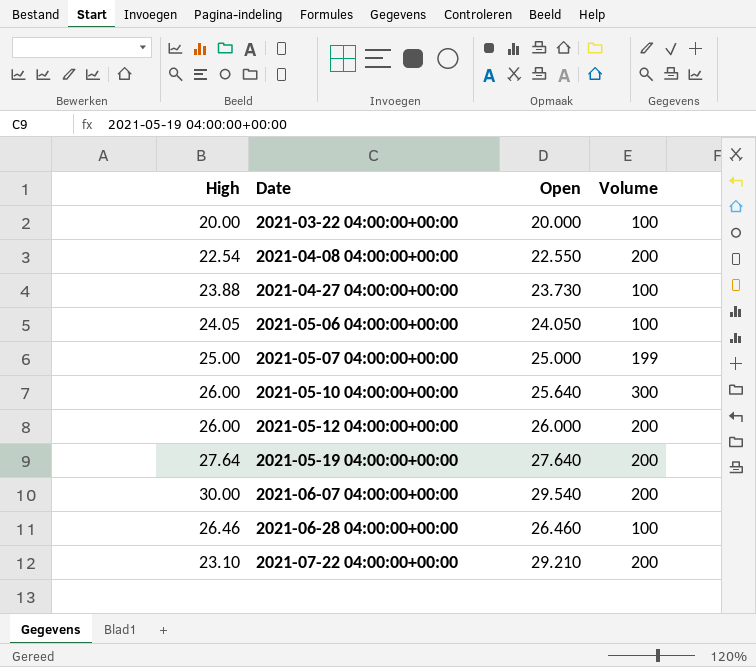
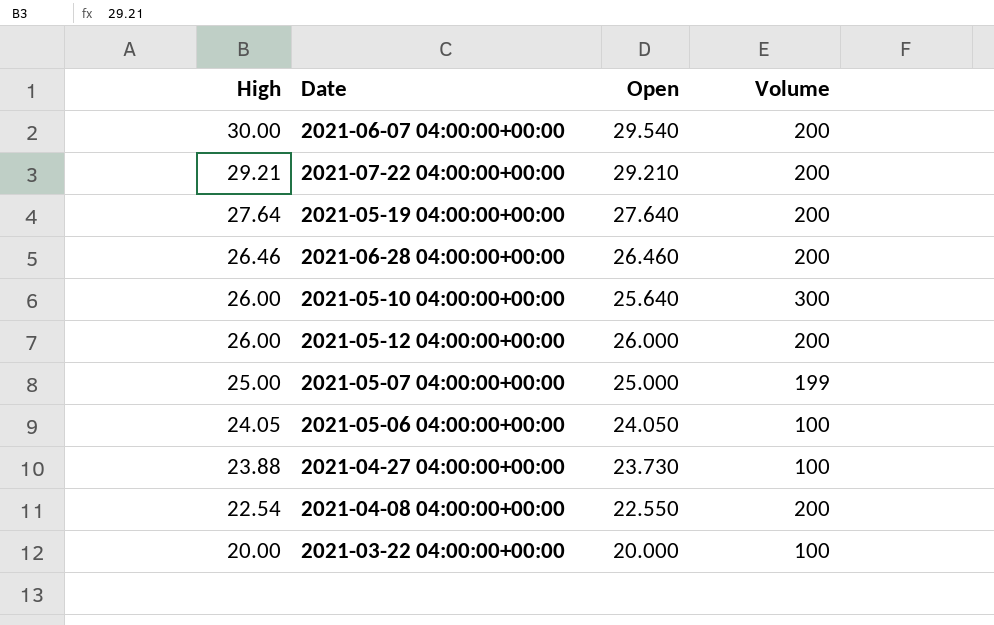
row order: Date ascending -> High descending
2021-07-22 04:00:00+00:00 | High: 23.10 -> 29.21
2021-06-28 04:00:00+00:00 | Volume: 100 -> 200

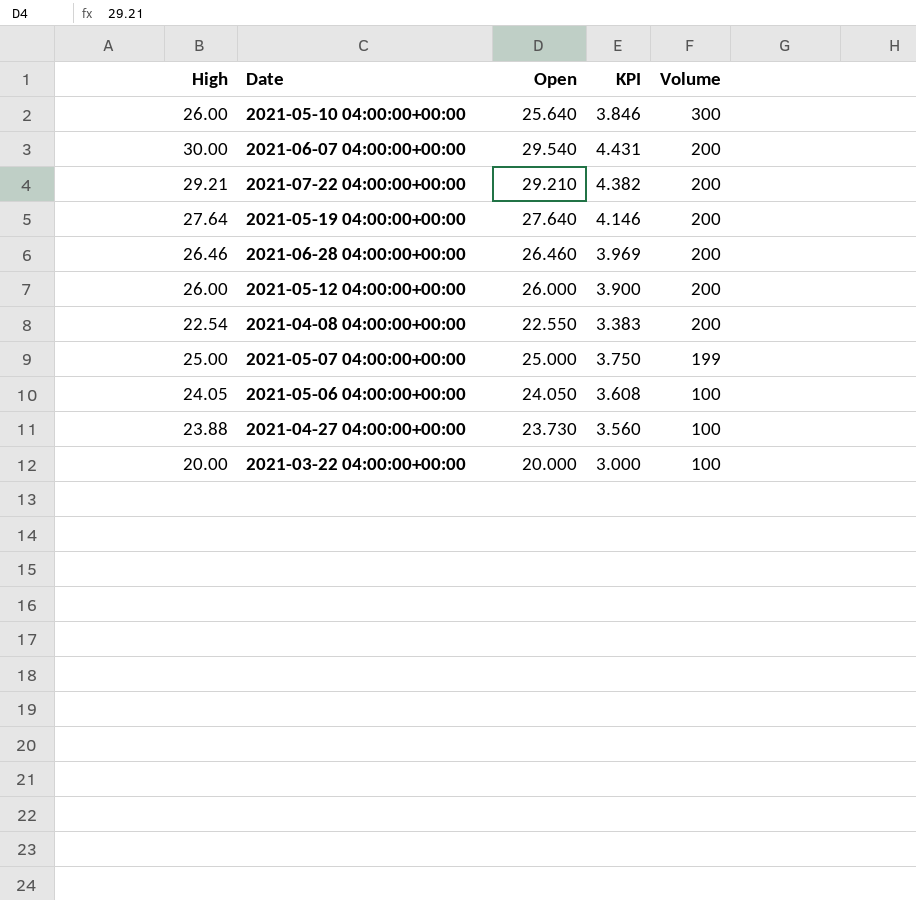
row order: High descending -> Volume descending
column KPI | formula: none -> [Open] * 0.15

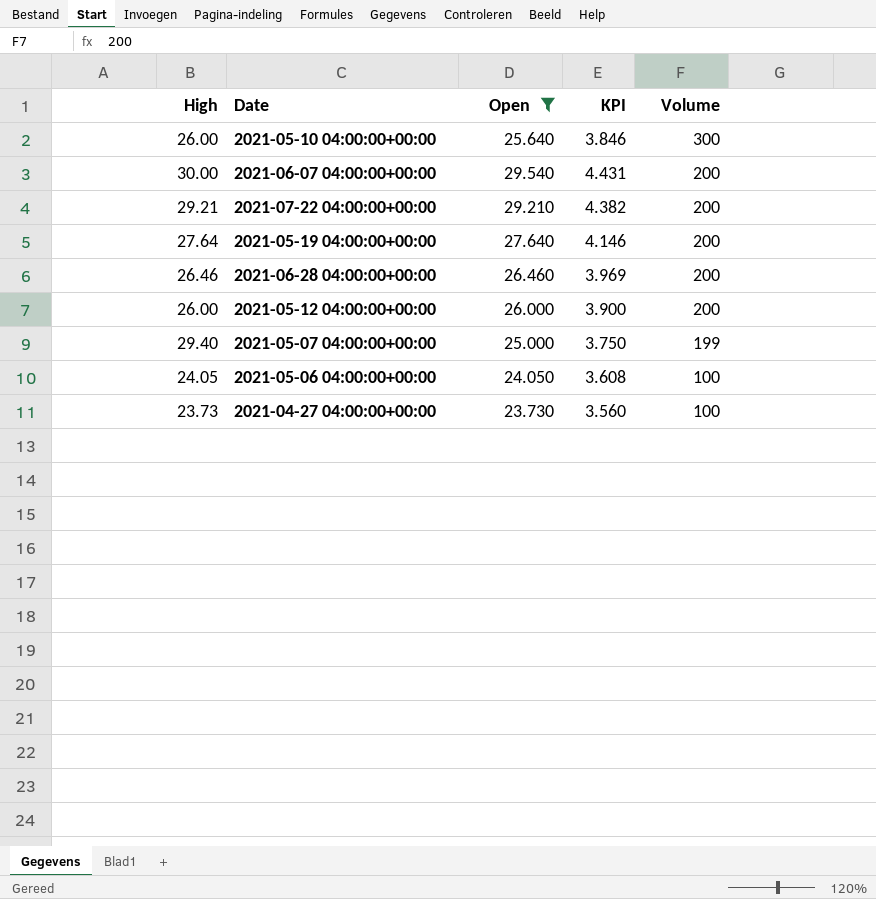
filter: none -> Open >= 23.730
2021-05-07 04:00:00+00:00 | High: 25.00 -> 29.40
2021-04-27 04:00:00+00:00 | High: 23.88 -> 23.73

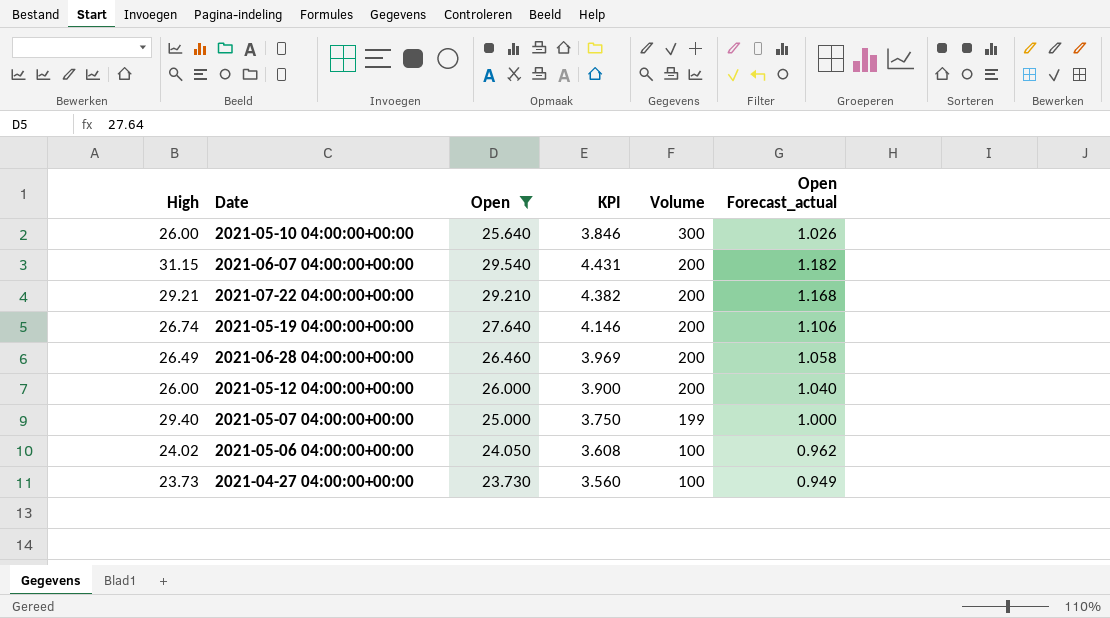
column Open Forecast_actual | formula: none -> [Open] * 0.04
2021-06-07 04:00:00+00:00 | High: 30.00 -> 31.15
2021-05-19 04:00:00+00:00 | High: 27.64 -> 26.74
2021-06-28 04:00:00+00:00 | High: 26.46 -> 26.49
2021-05-06 04:00:00+00:00 | High: 24.05 -> 24.02

